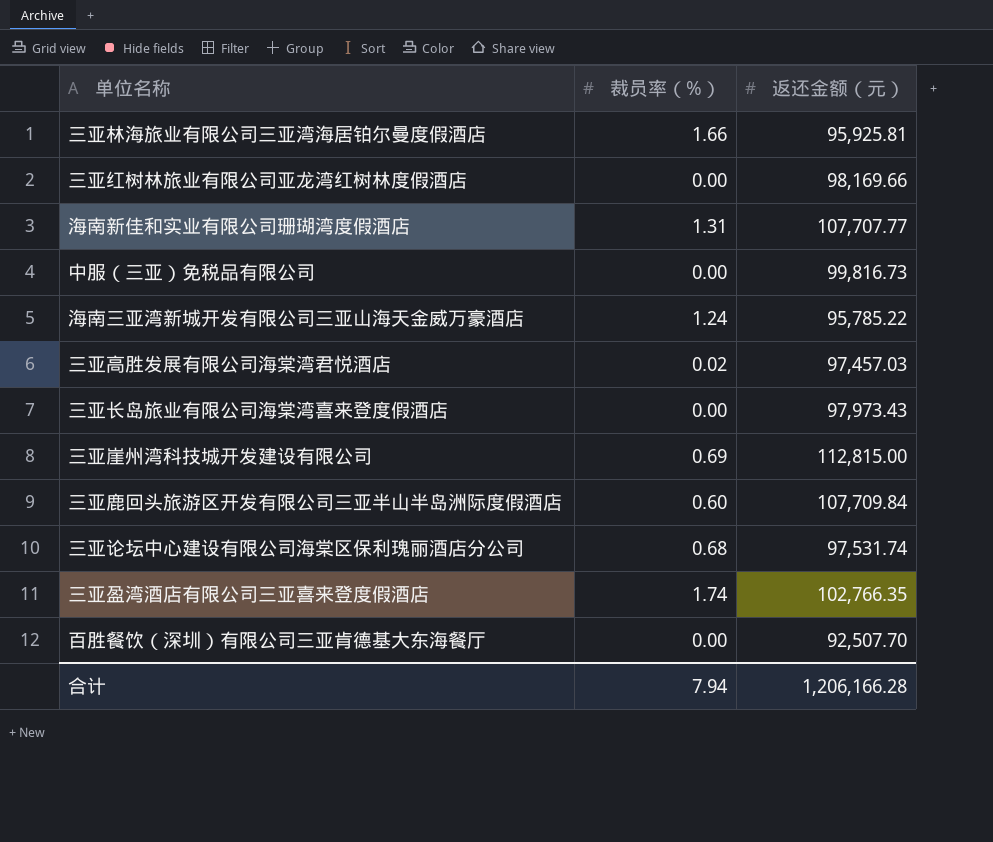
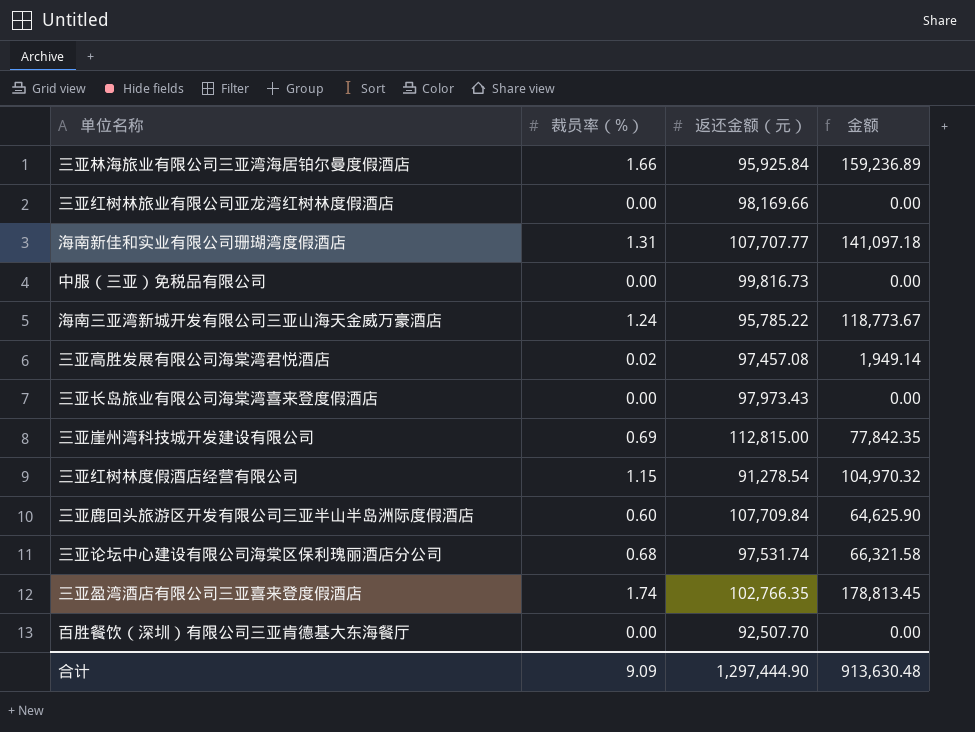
column 金额 | formula: none -> [裁员率（%）] * [返还金额（元）]
三亚林海旅业有限公司三亚湾海居铂尔曼度假酒店 | 返还金额（元）: 95,925.81 -> 95,925.84
三亚高胜发展有限公司海棠湾君悦酒店 | 返还金额（元）: 97,457.03 -> 97,457.08
row 三亚红树林度假酒店经营有限公司: none -> 1.15 | 91,278.54 | 104,970.32
合计 | 裁员率（%）: 7.94 -> 9.09
合计 | 返还金额（元）: 1,206,166.28 -> 1,297,444.90

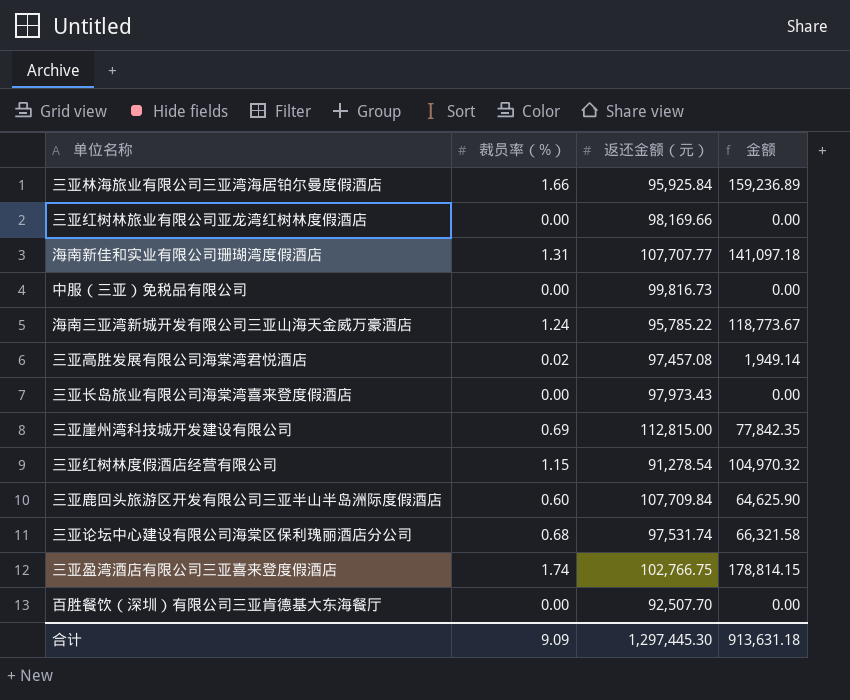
三亚盈湾酒店有限公司三亚喜来登度假酒店 | 返还金额（元）: 102,766.35 -> 102,766.75
三亚盈湾酒店有限公司三亚喜来登度假酒店 | 金额: 178,813.45 -> 178,814.15
合计 | 返还金额（元）: 1,297,444.90 -> 1,297,445.30
合计 | 金额: 913,630.48 -> 913,631.18

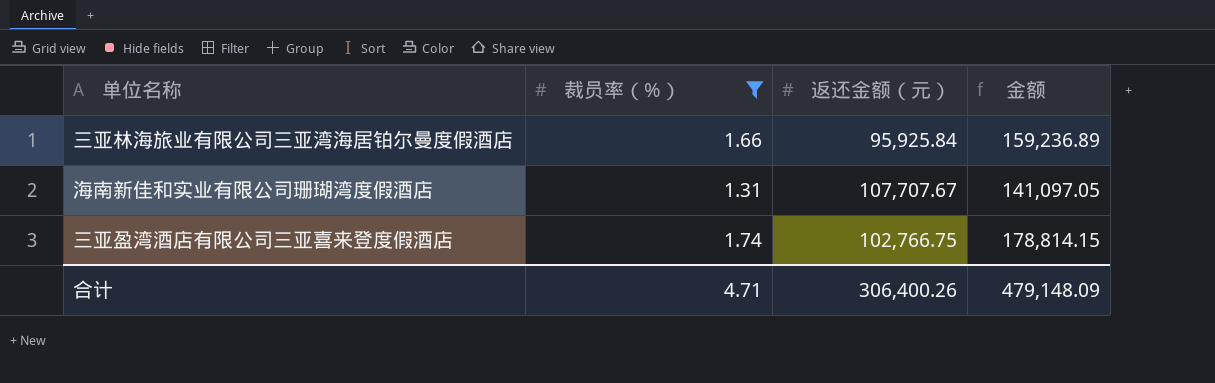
filter: none -> 裁员率（%） >= 1.31
海南新佳和实业有限公司珊瑚湾度假酒店 | 返还金额（元）: 107,707.77 -> 107,707.67
海南新佳和实业有限公司珊瑚湾度假酒店 | 金额: 141,097.18 -> 141,097.05
合计 | 裁员率（%）: 9.09 -> 4.71
合计 | 返还金额（元）: 1,297,445.30 -> 306,400.26
合计 | 金额: 913,631.18 -> 479,148.09

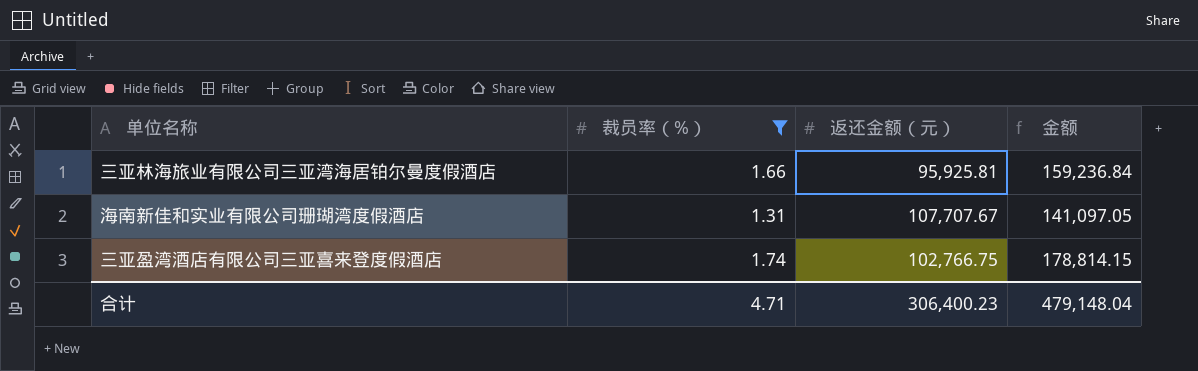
三亚林海旅业有限公司三亚湾海居铂尔曼度假酒店 | 返还金额（元）: 95,925.84 -> 95,925.81
三亚林海旅业有限公司三亚湾海居铂尔曼度假酒店 | 金额: 159,236.89 -> 159,236.84
合计 | 返还金额（元）: 306,400.26 -> 306,400.23
合计 | 金额: 479,148.09 -> 479,148.04

